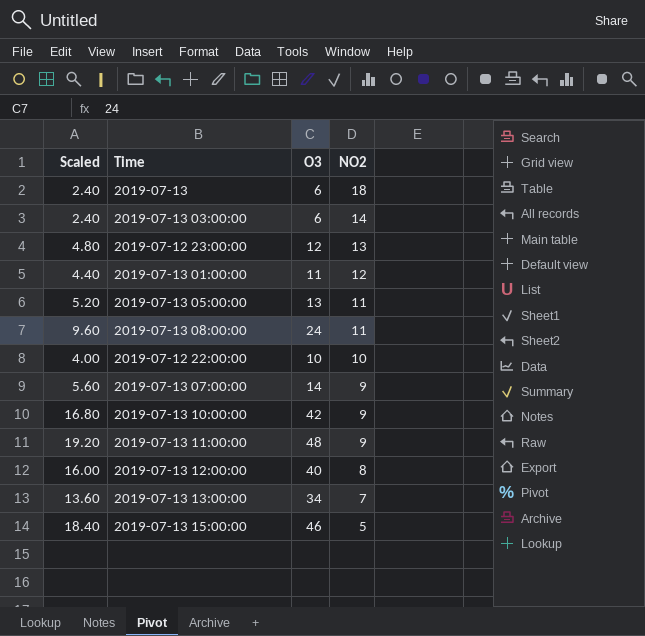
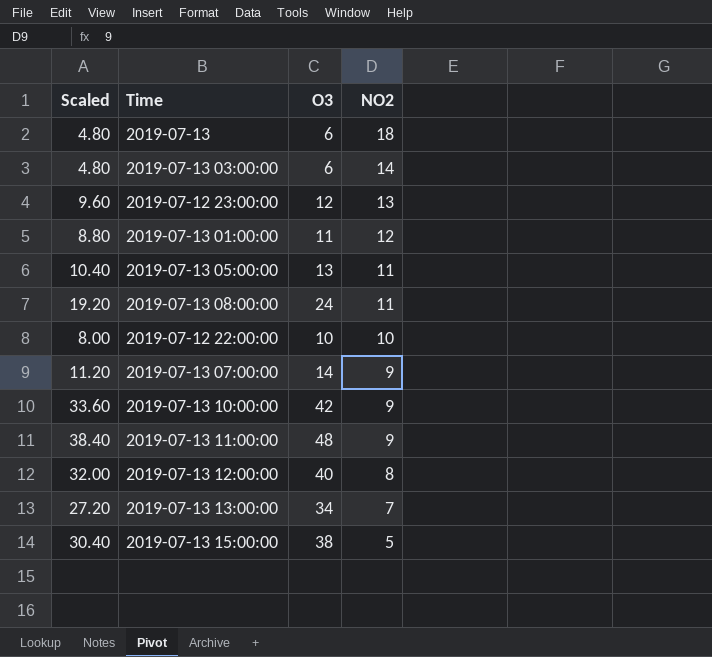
column Scaled | formula: [O3] * 0.4 -> [O3] * 0.8
2019-07-13 15:00:00 | O3: 46 -> 38

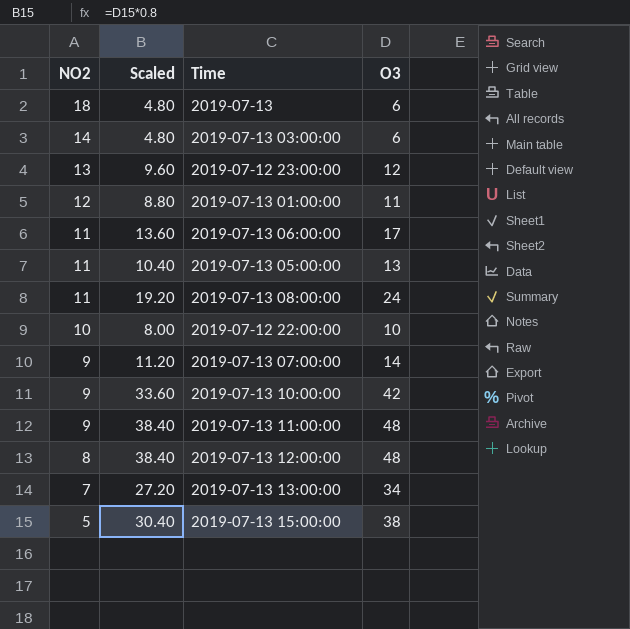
column NO2 | position: 4 -> 1
row 2019-07-13 06:00:00: none -> 11 | 13.60 | 17
2019-07-13 12:00:00 | Scaled: 32.00 -> 38.40
2019-07-13 12:00:00 | O3: 40 -> 48

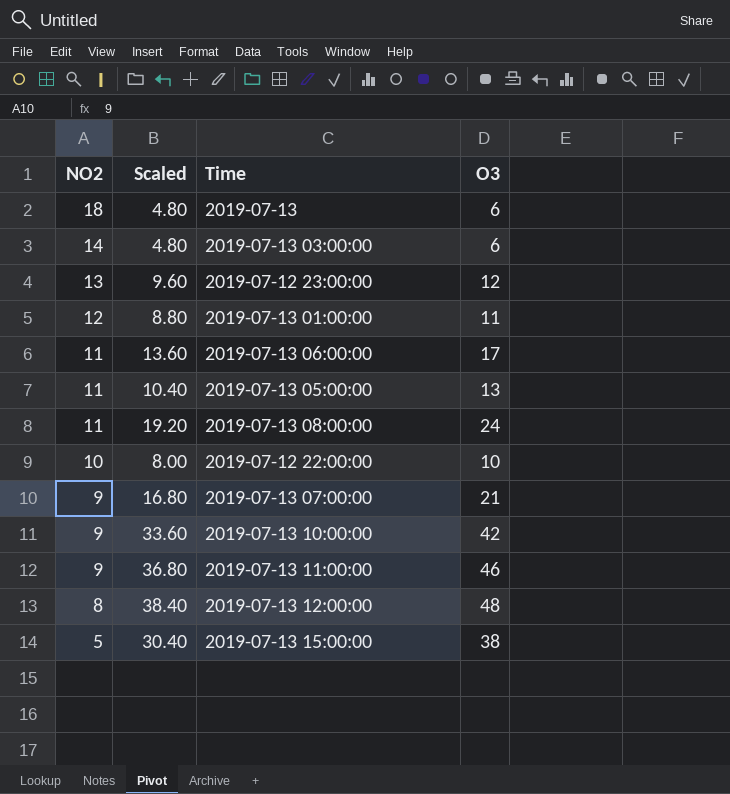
row 2019-07-13 13:00:00: 7 | 27.20 | 34 -> none
2019-07-13 07:00:00 | Scaled: 11.20 -> 16.80
2019-07-13 07:00:00 | O3: 14 -> 21
2019-07-13 11:00:00 | Scaled: 38.40 -> 36.80
2019-07-13 11:00:00 | O3: 48 -> 46

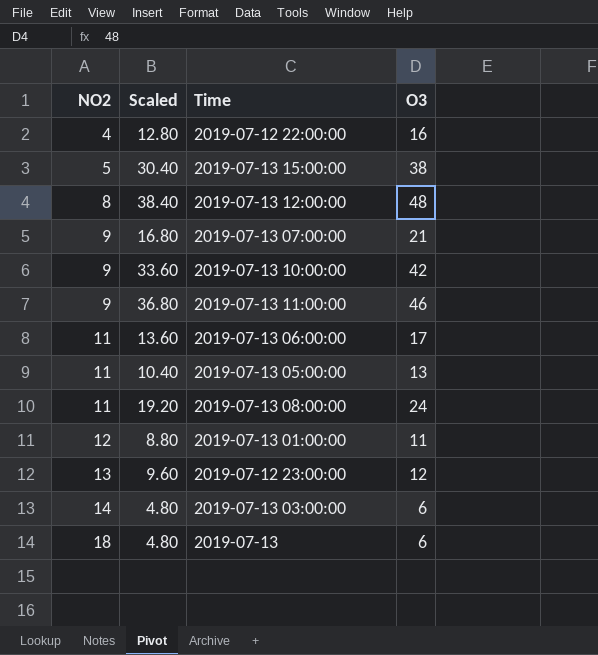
row order: NO2 descending -> NO2 ascending
2019-07-12 22:00:00 | NO2: 10 -> 4
2019-07-12 22:00:00 | Scaled: 8.00 -> 12.80
2019-07-12 22:00:00 | O3: 10 -> 16

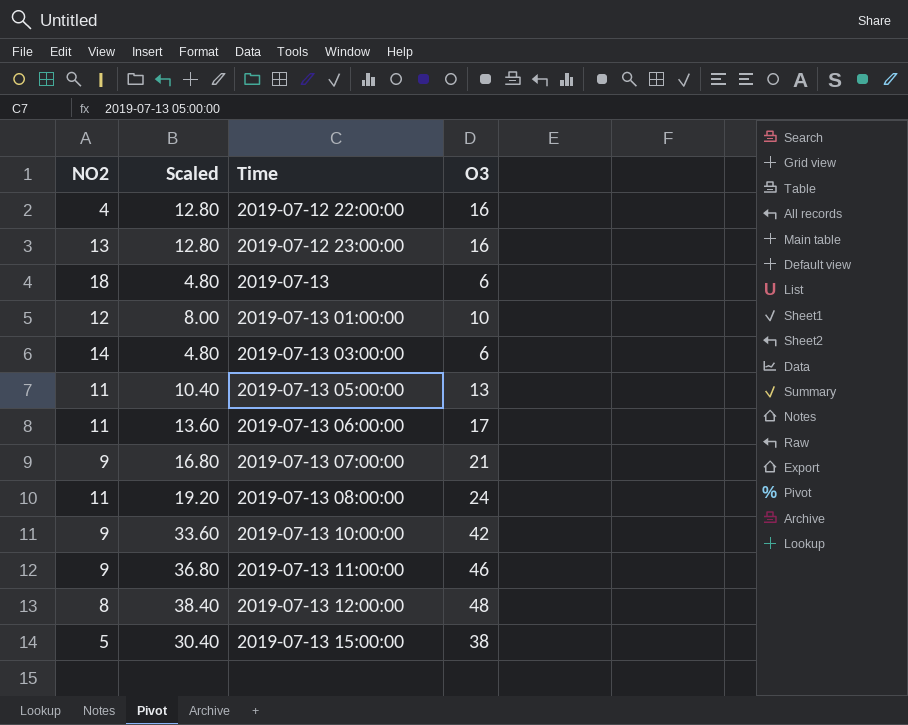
row order: NO2 ascending -> Time ascending
2019-07-12 23:00:00 | Scaled: 9.60 -> 12.80
2019-07-12 23:00:00 | O3: 12 -> 16
2019-07-13 01:00:00 | Scaled: 8.80 -> 8.00
2019-07-13 01:00:00 | O3: 11 -> 10

